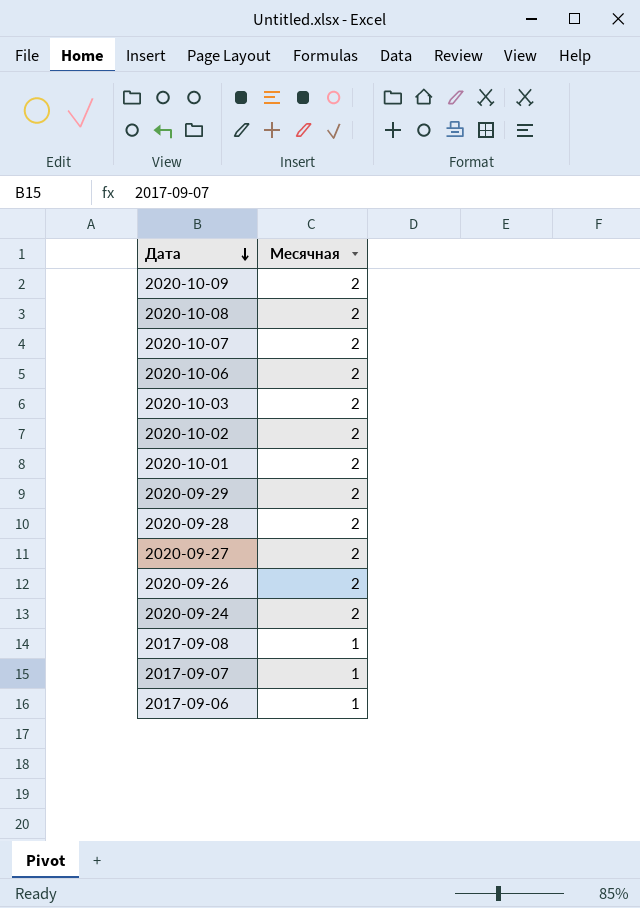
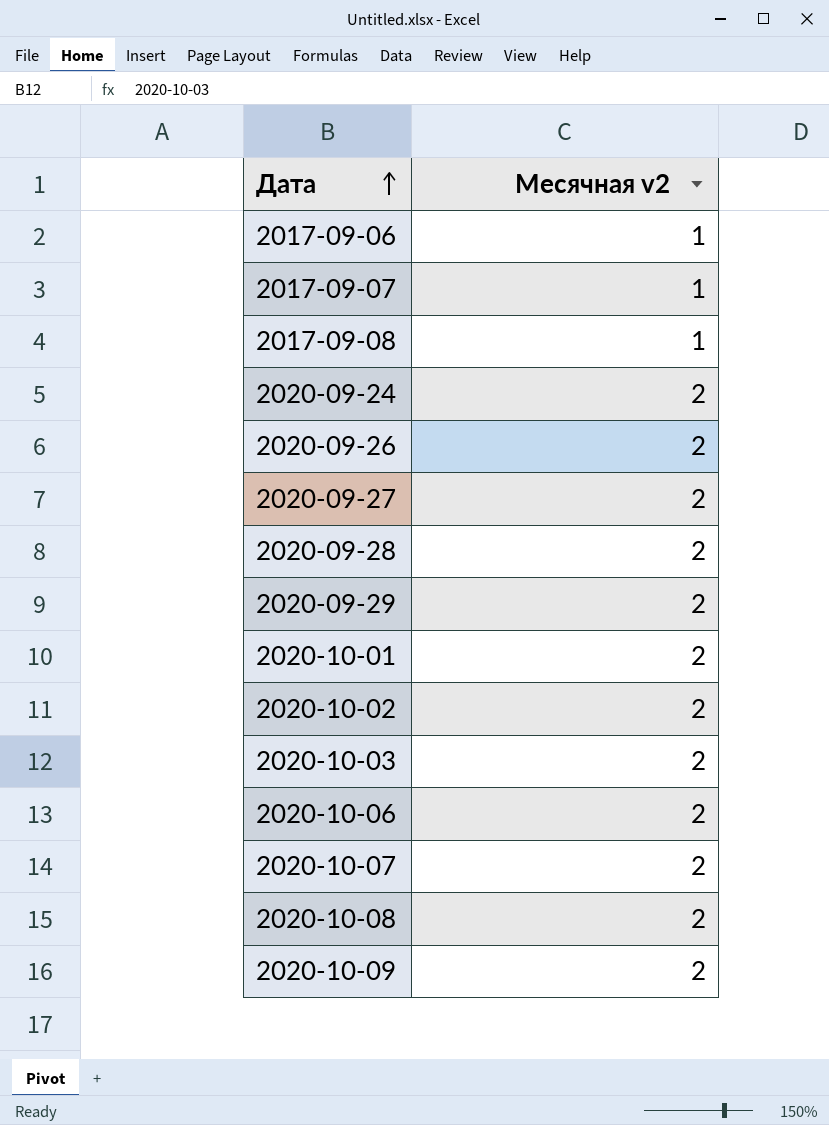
row order: Дата descending -> Дата ascending
column name: Месячная -> Месячная v2

